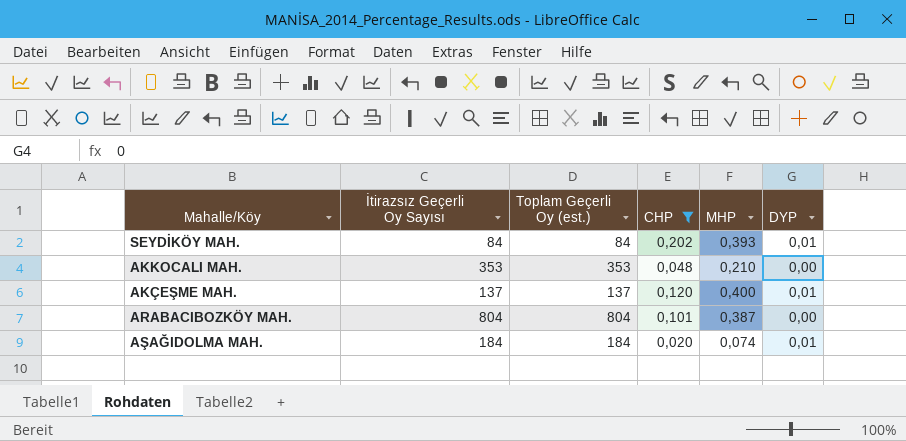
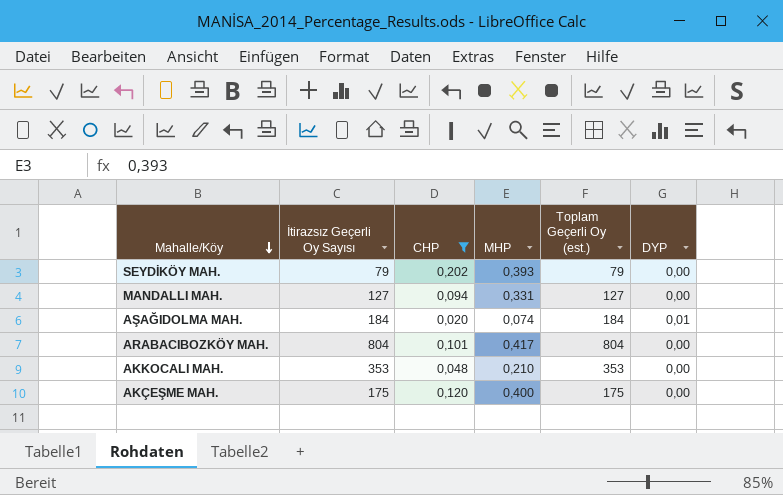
row order: none -> Mahalle/Köy descending
column Toplam Geçerli Oy (est.) | position: 3 -> 5
SEYDİKÖY MAH. | İtirazsız Geçerli Oy Sayısı: 84 -> 79
SEYDİKÖY MAH. | Toplam Geçerli Oy (est.): 84 -> 79
SEYDİKÖY MAH. | DYP: 0,01 -> 0,00
row MANDALLI MAH.: none -> 127 | 0,094 | 0,331 | 127 | 0,00
ARABACIBOZKÖY MAH. | MHP: 0,387 -> 0,417
AKÇEŞME MAH. | İtirazsız Geçerli Oy Sayısı: 137 -> 175
AKÇEŞME MAH. | Toplam Geçerli Oy (est.): 137 -> 175
AKÇEŞME MAH. | DYP: 0,01 -> 0,00

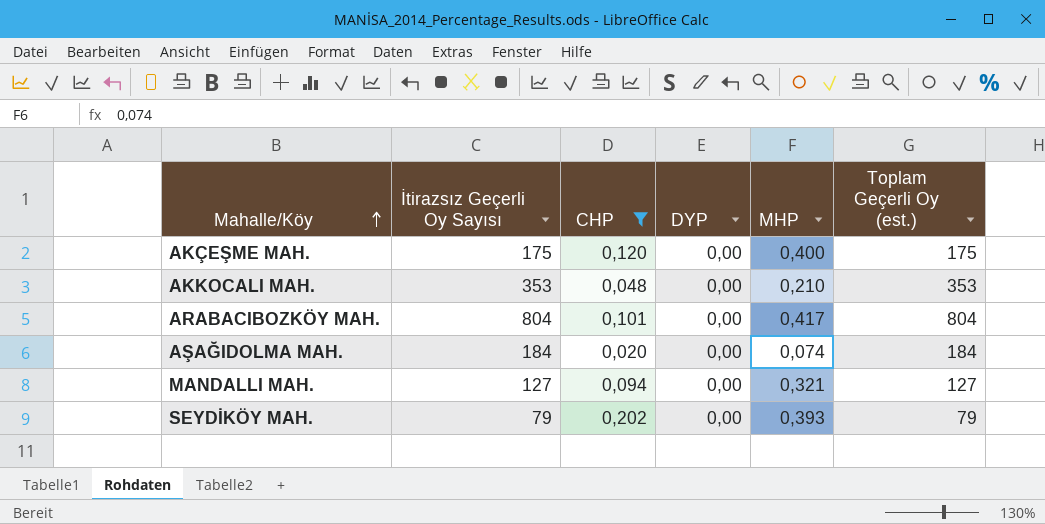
row order: Mahalle/Köy descending -> Mahalle/Köy ascending
column DYP | position: 6 -> 4
AŞAĞIDOLMA MAH. | DYP: 0,01 -> 0,00
MANDALLI MAH. | MHP: 0,331 -> 0,321

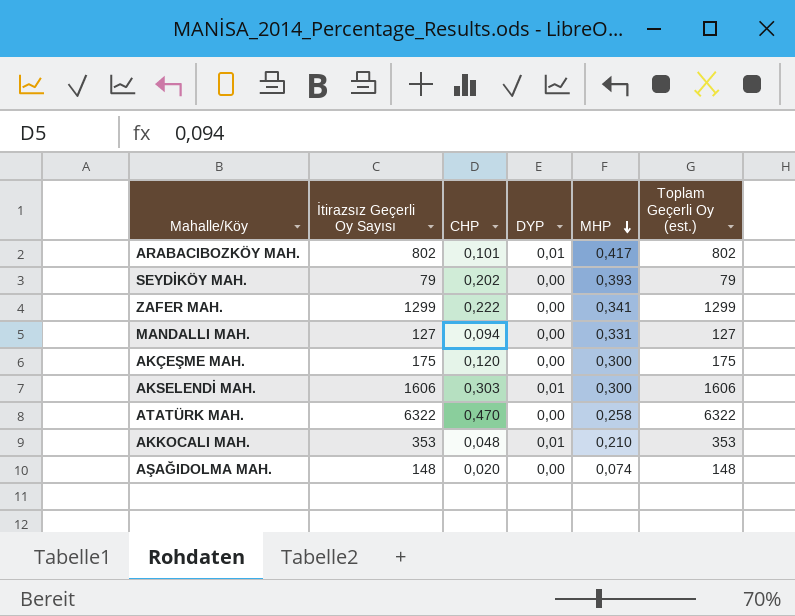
filter: CHP <= 0,202 -> none
row order: Mahalle/Köy ascending -> MHP descending
ARABACIBOZKÖY MAH. | İtirazsız Geçerli Oy Sayısı: 804 -> 802
ARABACIBOZKÖY MAH. | DYP: 0,00 -> 0,01
ARABACIBOZKÖY MAH. | Toplam Geçerli Oy (est.): 804 -> 802
MANDALLI MAH. | MHP: 0,321 -> 0,331
AKÇEŞME MAH. | MHP: 0,400 -> 0,300
AKKOCALI MAH. | DYP: 0,00 -> 0,01
AŞAĞIDOLMA MAH. | İtirazsız Geçerli Oy Sayısı: 184 -> 148
AŞAĞIDOLMA MAH. | Toplam Geçerli Oy (est.): 184 -> 148

